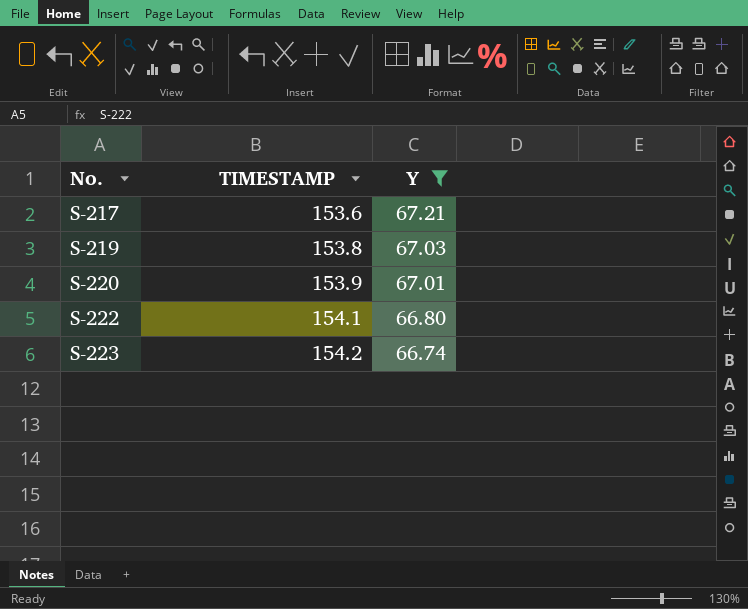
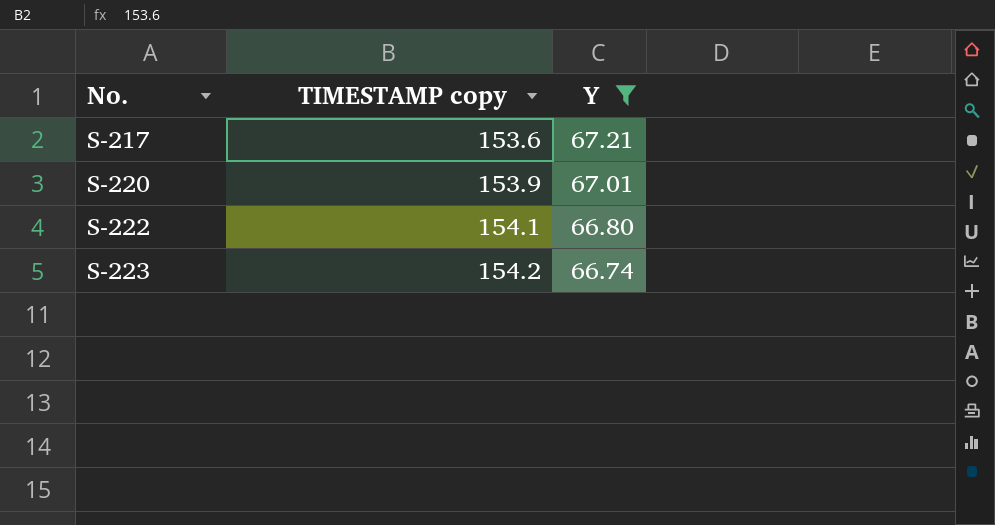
column name: TIMESTAMP -> TIMESTAMP copy
row S-219: 153.8 | 67.03 -> none

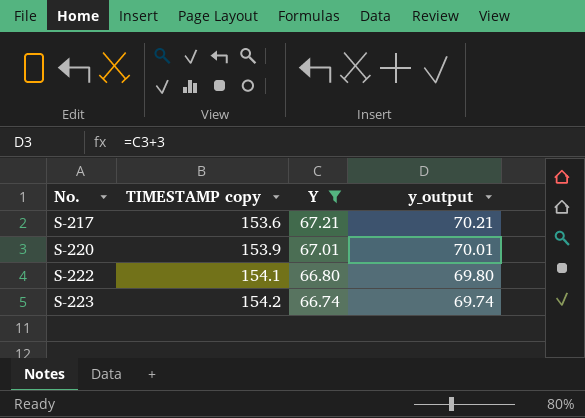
column y_output | formula: none -> [Y] + 3

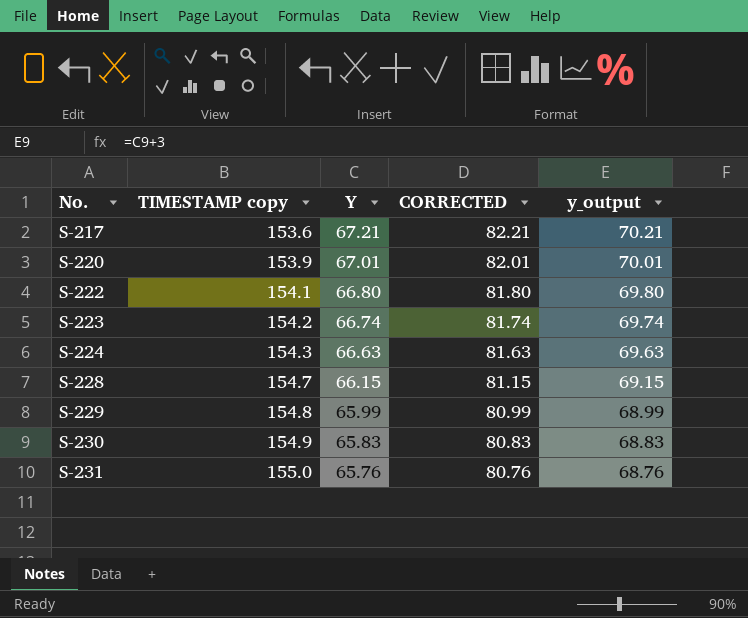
filter: Y >= 66.74 -> none
column CORRECTED | formula: none -> [Y] + 15

